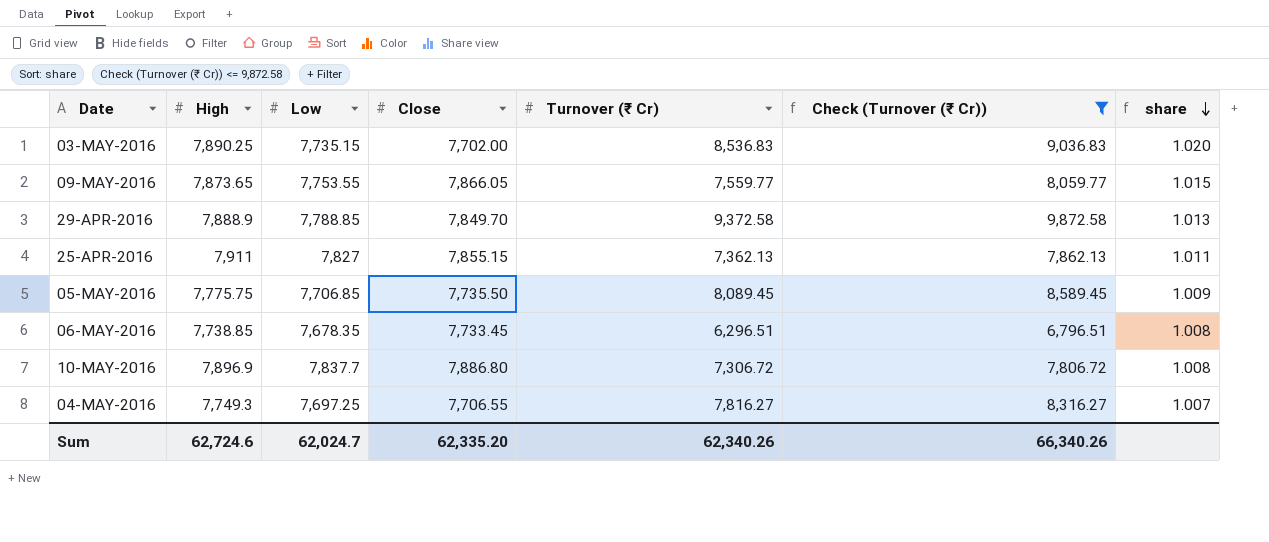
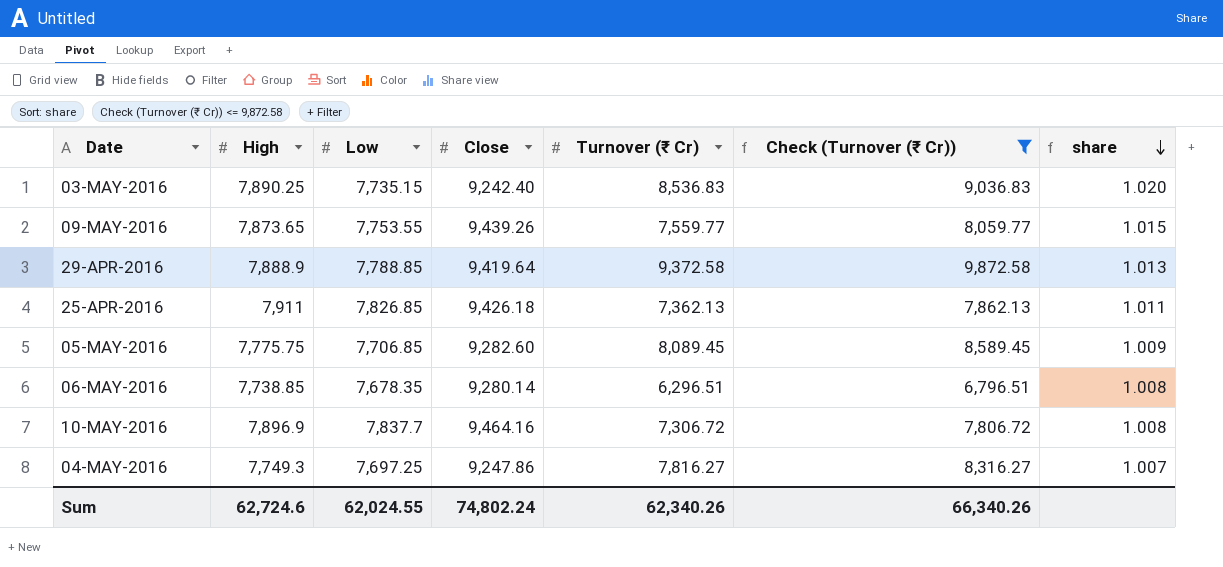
03-MAY-2016 | Close: 7,702.00 -> 9,242.40
09-MAY-2016 | Close: 7,866.05 -> 9,439.26
29-APR-2016 | Close: 7,849.70 -> 9,419.64
25-APR-2016 | Low: 7,827 -> 7,826.85
25-APR-2016 | Close: 7,855.15 -> 9,426.18
05-MAY-2016 | Close: 7,735.50 -> 9,282.60
06-MAY-2016 | Close: 7,733.45 -> 9,280.14
10-MAY-2016 | Close: 7,886.80 -> 9,464.16
04-MAY-2016 | Close: 7,706.55 -> 9,247.86
Sum | Low: 62,024.7 -> 62,024.55
Sum | Close: 62,335.20 -> 74,802.24

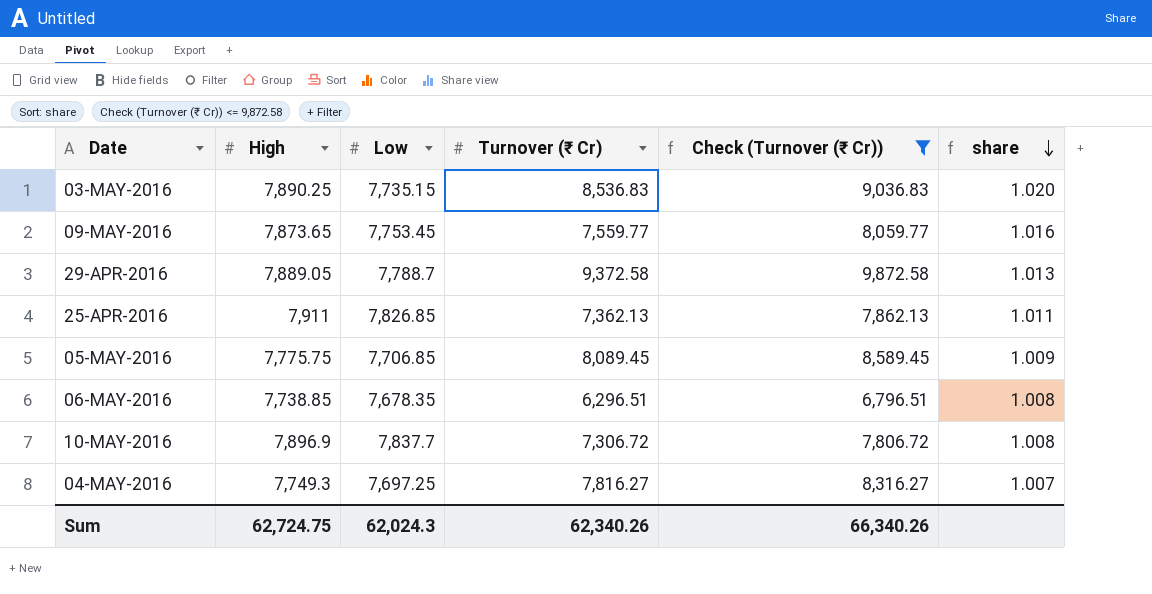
column Close | position: 4 -> none
09-MAY-2016 | Low: 7,753.55 -> 7,753.45
09-MAY-2016 | share: 1.015 -> 1.016
29-APR-2016 | High: 7,888.9 -> 7,889.05
29-APR-2016 | Low: 7,788.85 -> 7,788.7
Sum | High: 62,724.6 -> 62,724.75
Sum | Low: 62,024.55 -> 62,024.3

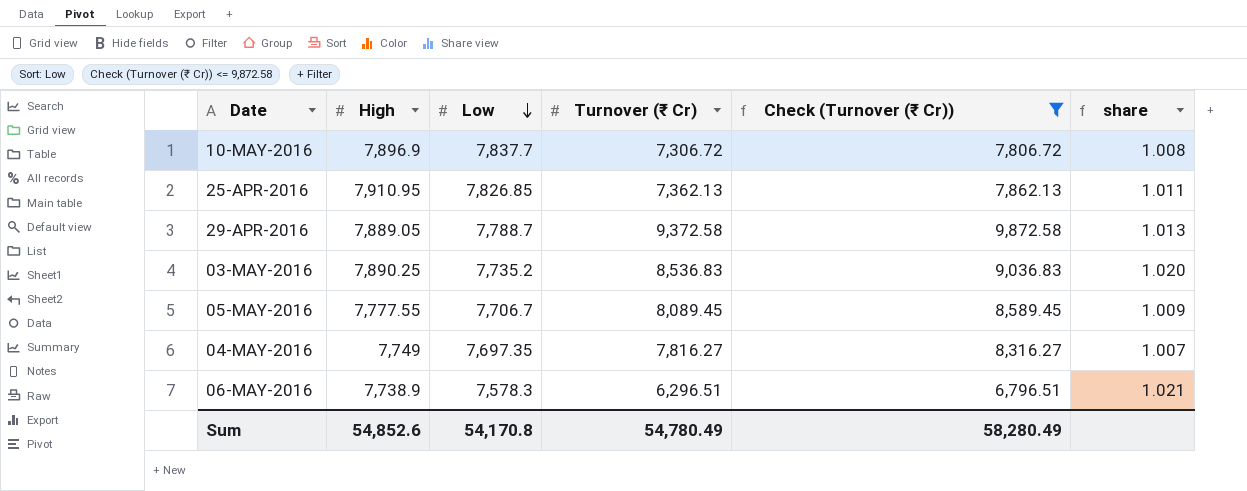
row order: share descending -> Low descending
row 09-MAY-2016: 7,873.65 | 7,753.45 | 7,559.77 | 8,059.77 | 1.016 -> none
25-APR-2016 | High: 7,911 -> 7,910.95
03-MAY-2016 | Low: 7,735.15 -> 7,735.2
05-MAY-2016 | High: 7,775.75 -> 7,777.55
05-MAY-2016 | Low: 7,706.85 -> 7,706.7
04-MAY-2016 | High: 7,749.3 -> 7,749
04-MAY-2016 | Low: 7,697.25 -> 7,697.35
06-MAY-2016 | High: 7,738.85 -> 7,738.9
06-MAY-2016 | Low: 7,678.35 -> 7,578.3
06-MAY-2016 | share: 1.008 -> 1.021
Sum | High: 62,724.75 -> 54,852.6
Sum | Low: 62,024.3 -> 54,170.8
Sum | Turnover (₹ Cr): 62,340.26 -> 54,780.49
Sum | Check (Turnover (₹ Cr)): 66,340.26 -> 58,280.49

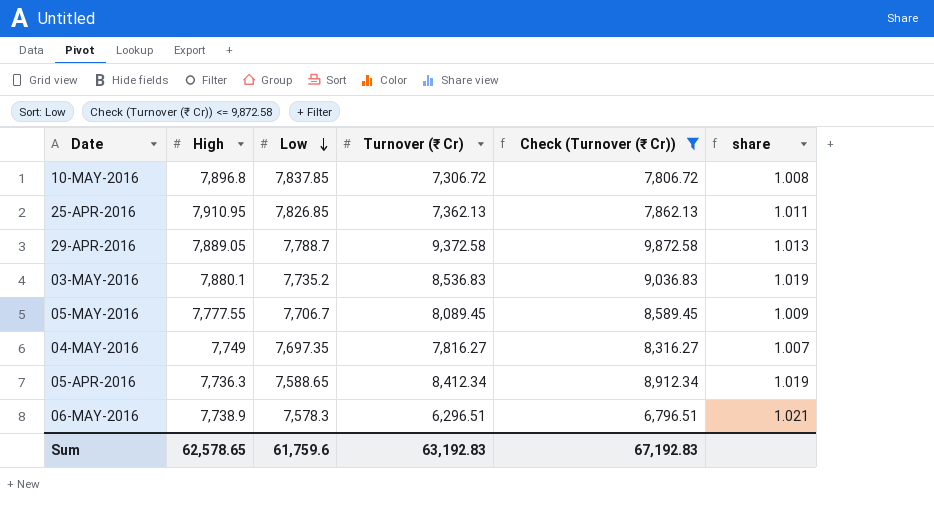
10-MAY-2016 | High: 7,896.9 -> 7,896.8
10-MAY-2016 | Low: 7,837.7 -> 7,837.85
03-MAY-2016 | High: 7,890.25 -> 7,880.1
03-MAY-2016 | share: 1.020 -> 1.019
row 05-APR-2016: none -> 7,736.3 | 7,588.65 | 8,412.34 | 8,912.34 | 1.019
Sum | High: 54,852.6 -> 62,578.65
Sum | Low: 54,170.8 -> 61,759.6
Sum | Turnover (₹ Cr): 54,780.49 -> 63,192.83
Sum | Check (Turnover (₹ Cr)): 58,280.49 -> 67,192.83

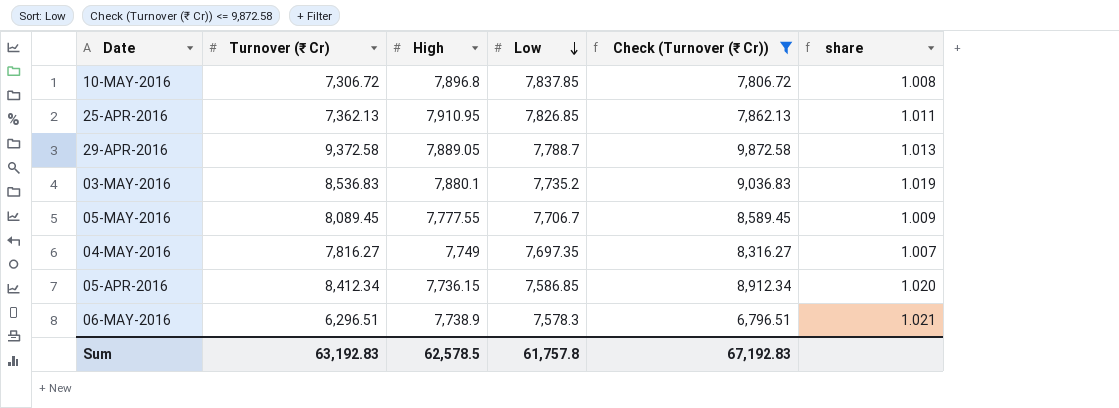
column Turnover (₹ Cr) | position: 4 -> 2
05-APR-2016 | High: 7,736.3 -> 7,736.15
05-APR-2016 | Low: 7,588.65 -> 7,586.85
05-APR-2016 | share: 1.019 -> 1.020
Sum | High: 62,578.65 -> 62,578.5
Sum | Low: 61,759.6 -> 61,757.8

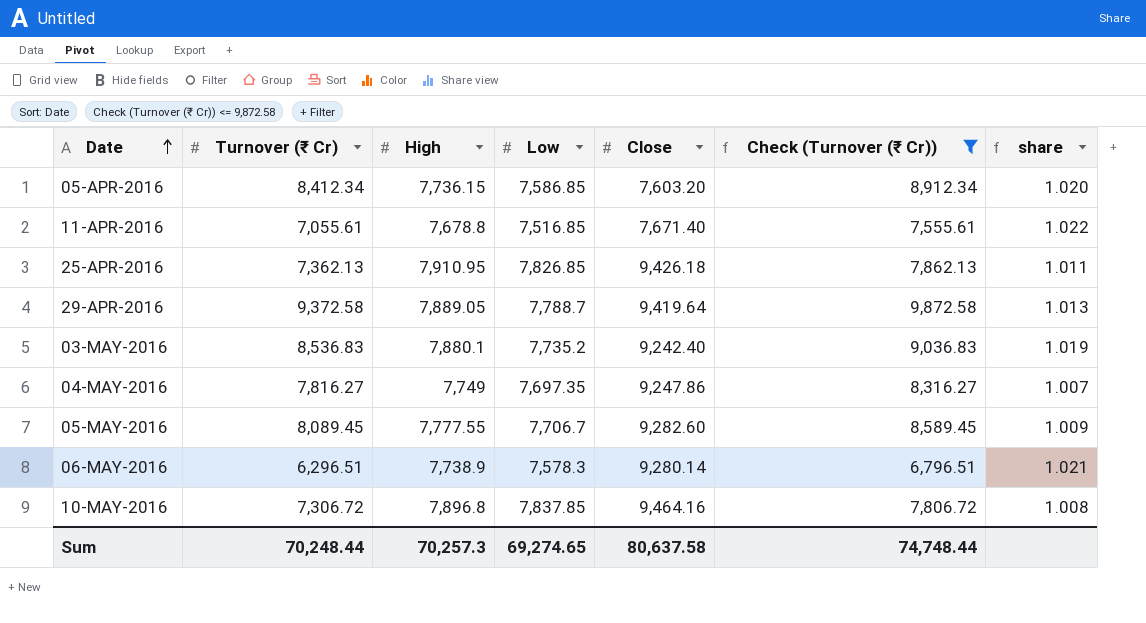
row order: Low descending -> Date ascending
column Close | position: none -> 5
row 11-APR-2016: none -> 7,055.61 | 7,678.8 | 7,516.85 | 7,671.40 | 7,555.61 | 1.022
Sum | Turnover (₹ Cr): 63,192.83 -> 70,248.44
Sum | High: 62,578.5 -> 70,257.3
Sum | Low: 61,757.8 -> 69,274.65
Sum | Check (Turnover (₹ Cr)): 67,192.83 -> 74,748.44

